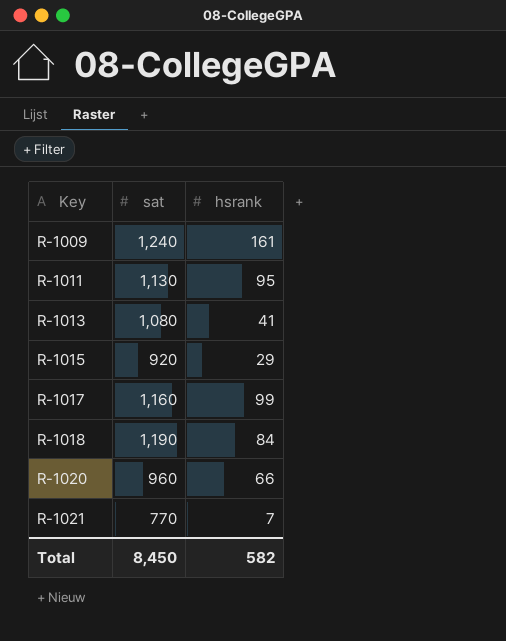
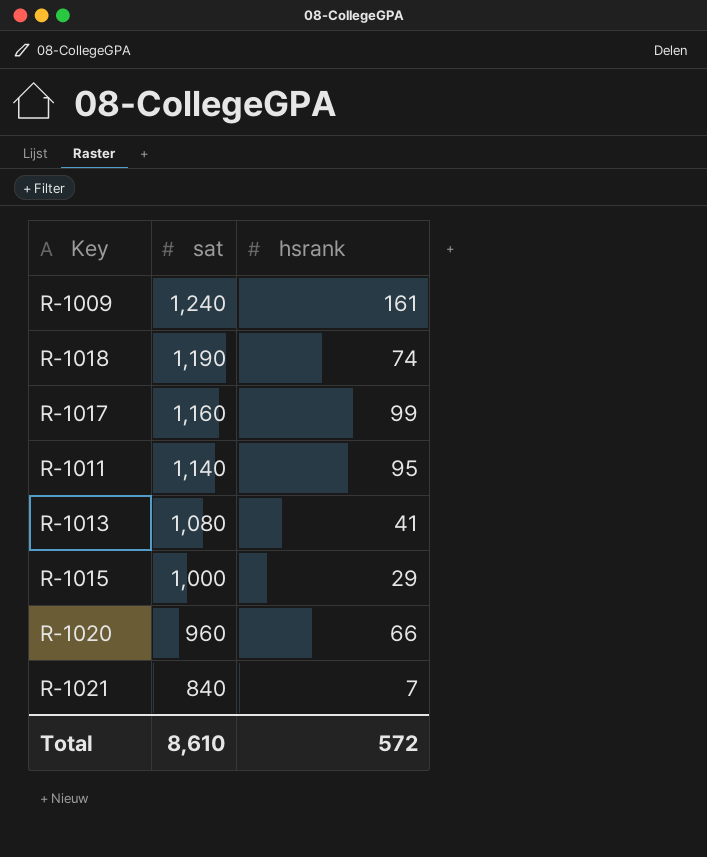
row order: Key ascending -> sat descending
R-1018 | hsrank: 84 -> 74
R-1011 | sat: 1,130 -> 1,140
R-1015 | sat: 920 -> 1,000
R-1021 | sat: 770 -> 840
Total | sat: 8,450 -> 8,610
Total | hsrank: 582 -> 572

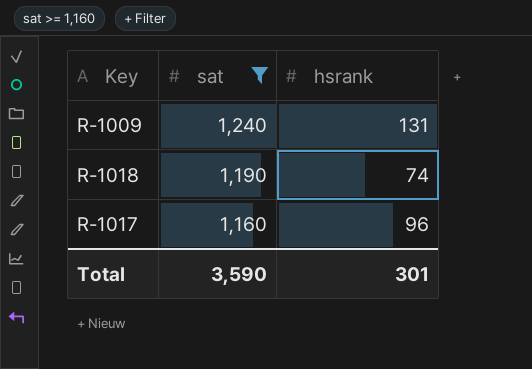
filter: none -> sat >= 1,160
R-1009 | hsrank: 161 -> 131
R-1017 | hsrank: 99 -> 96
Total | sat: 8,610 -> 3,590
Total | hsrank: 572 -> 301

